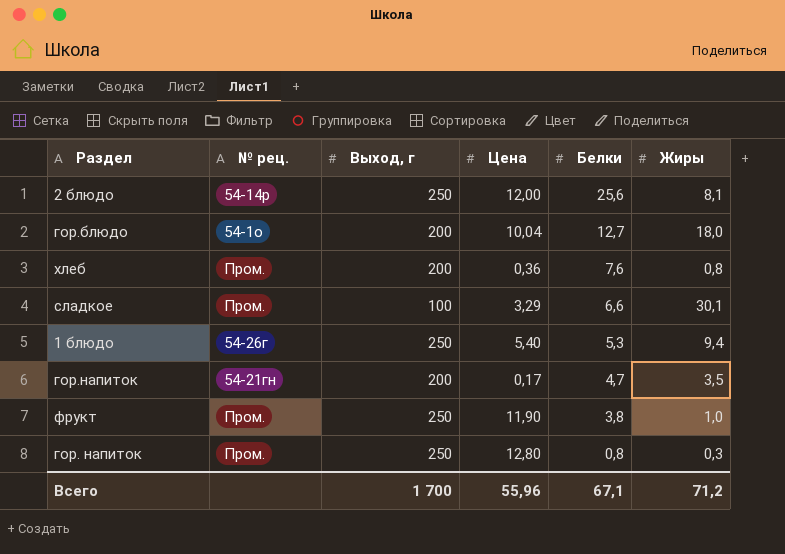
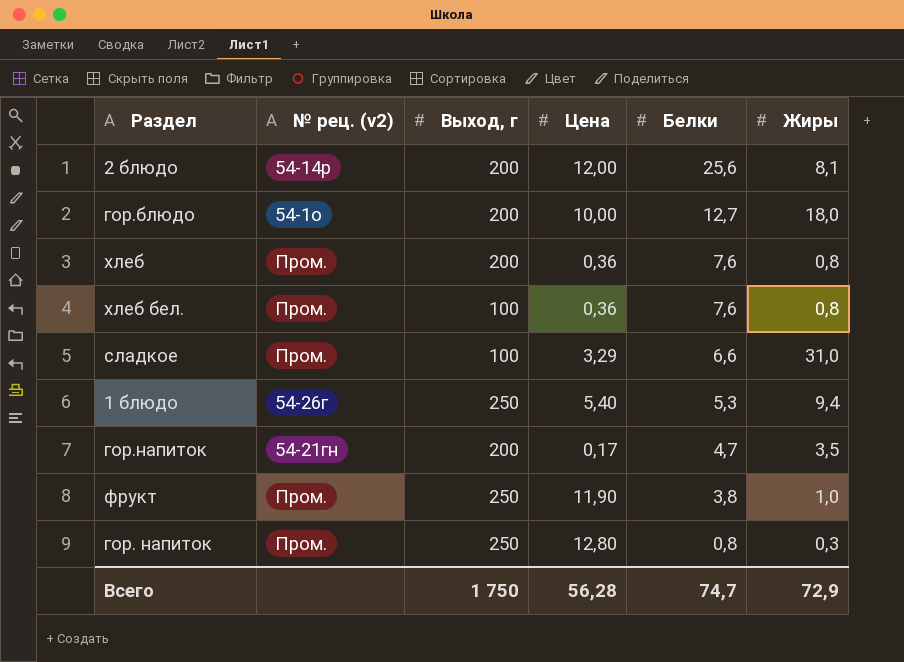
column name: № рец. -> № рец. (v2)
2 блюдо | Выход, г: 250 -> 200
гор.блюдо | Цена: 10,04 -> 10,00
row хлеб бел.: none -> Пром. | 100 | 0,36 | 7,6 | 0,8
сладкое | Жиры: 30,1 -> 31,0
Всего | Выход, г: 1 700 -> 1 750
Всего | Цена: 55,96 -> 56,28
Всего | Белки: 67,1 -> 74,7
Всего | Жиры: 71,2 -> 72,9

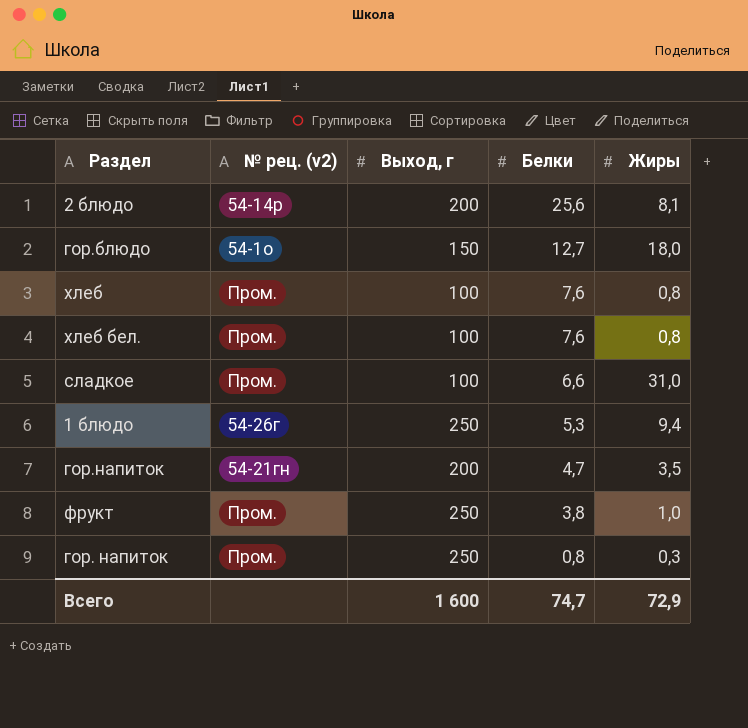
column Цена | position: 4 -> none
гор.блюдо | Выход, г: 200 -> 150
хлеб | Выход, г: 200 -> 100
Всего | Выход, г: 1 750 -> 1 600

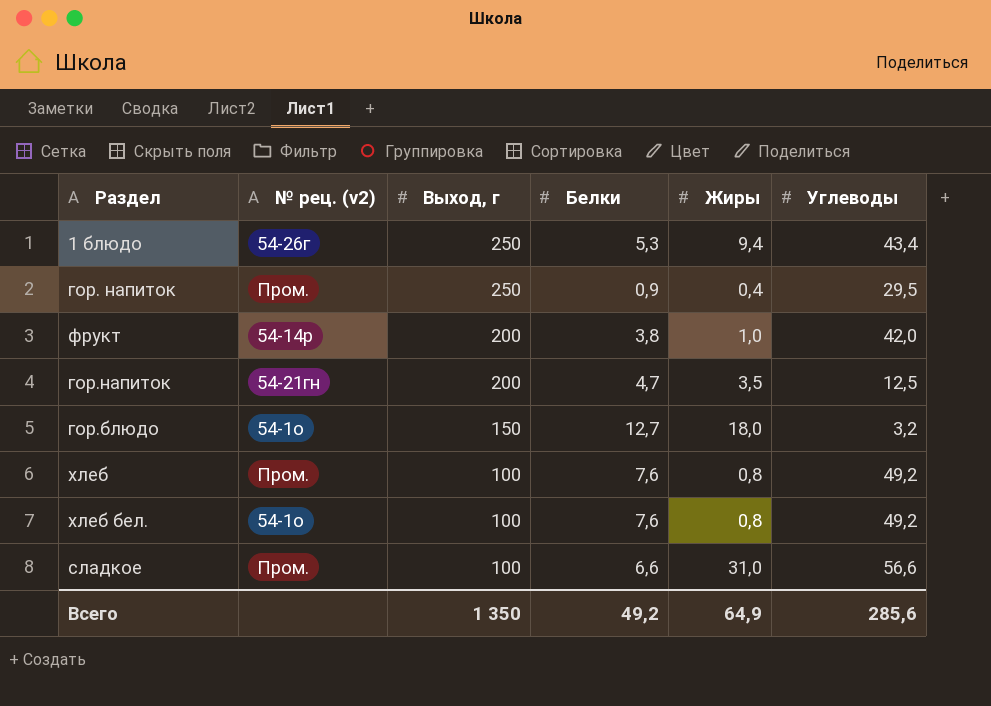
row order: Белки descending -> Выход, г descending
column Углеводы | position: none -> 6
row 2 блюдо: 54-14р | 200 | 25,6 | 8,1 -> none
гор. напиток | Белки: 0,8 -> 0,9
гор. напиток | Жиры: 0,3 -> 0,4
фрукт | № рец. (v2): Пром. -> 54-14р
фрукт | Выход, г: 250 -> 200
хлеб бел. | № рец. (v2): Пром. -> 54-1о
Всего | Выход, г: 1 600 -> 1 350
Всего | Белки: 74,7 -> 49,2
Всего | Жиры: 72,9 -> 64,9

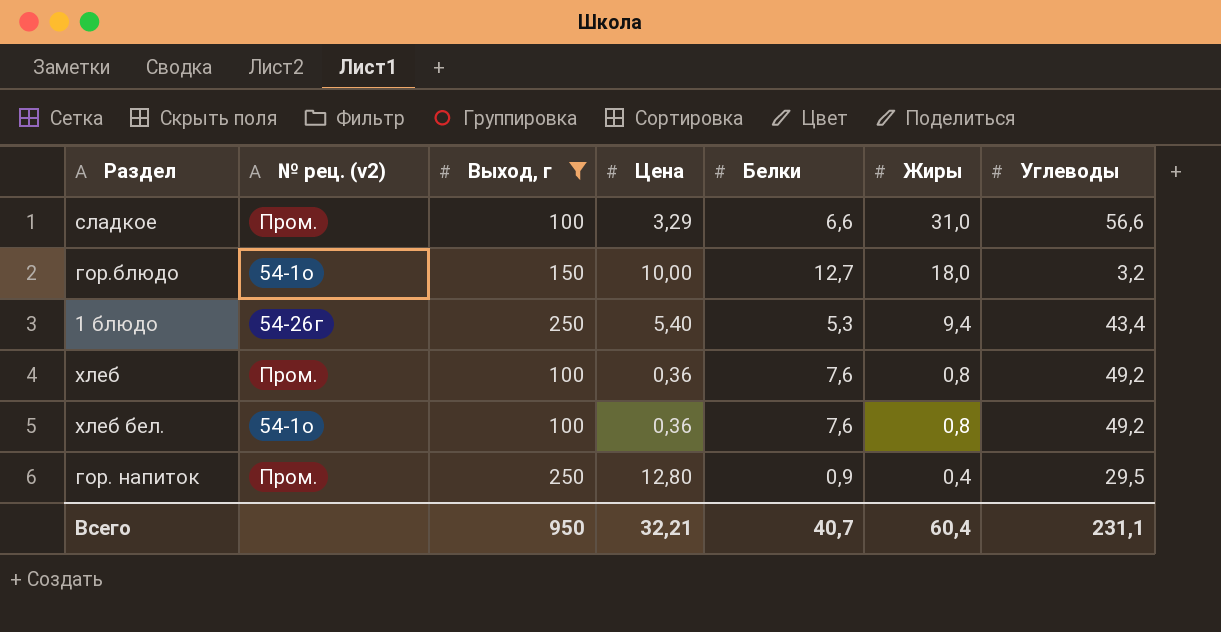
filter: none -> Выход, г != 200
row order: Выход, г descending -> Жиры descending
column Цена | position: none -> 4
Всего | Выход, г: 1 350 -> 950
Всего | Белки: 49,2 -> 40,7
Всего | Жиры: 64,9 -> 60,4
Всего | Углеводы: 285,6 -> 231,1

